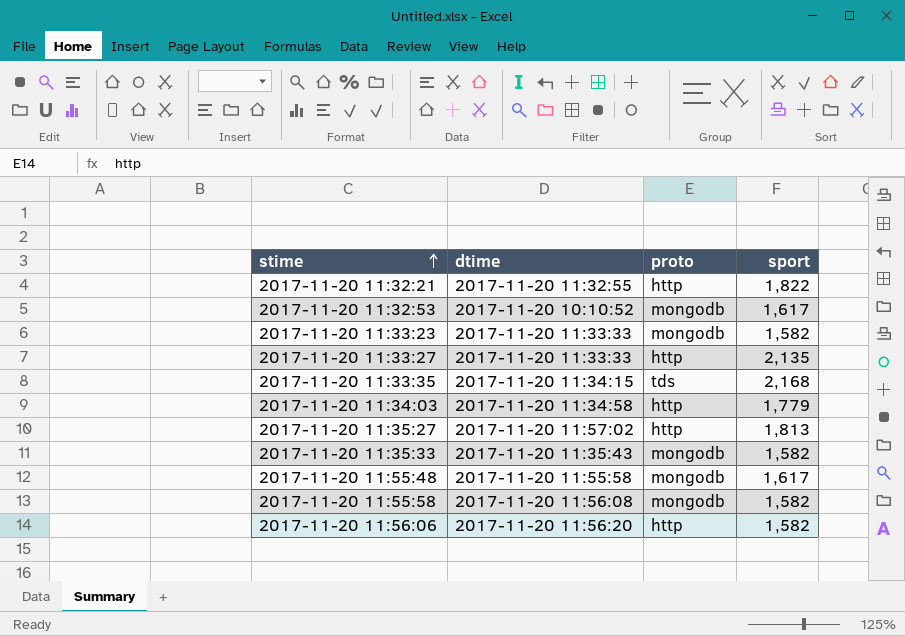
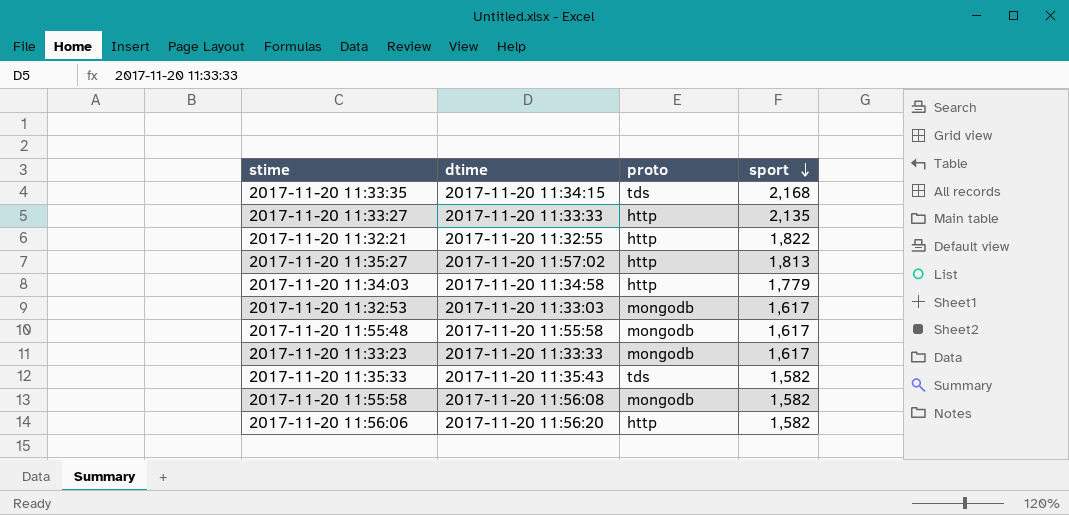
row order: stime ascending -> sport descending
2017-11-20 11:32:53 | dtime: 2017-11-20 10:10:52 -> 2017-11-20 11:33:03
2017-11-20 11:33:23 | sport: 1,582 -> 1,617
2017-11-20 11:35:33 | proto: mongodb -> tds

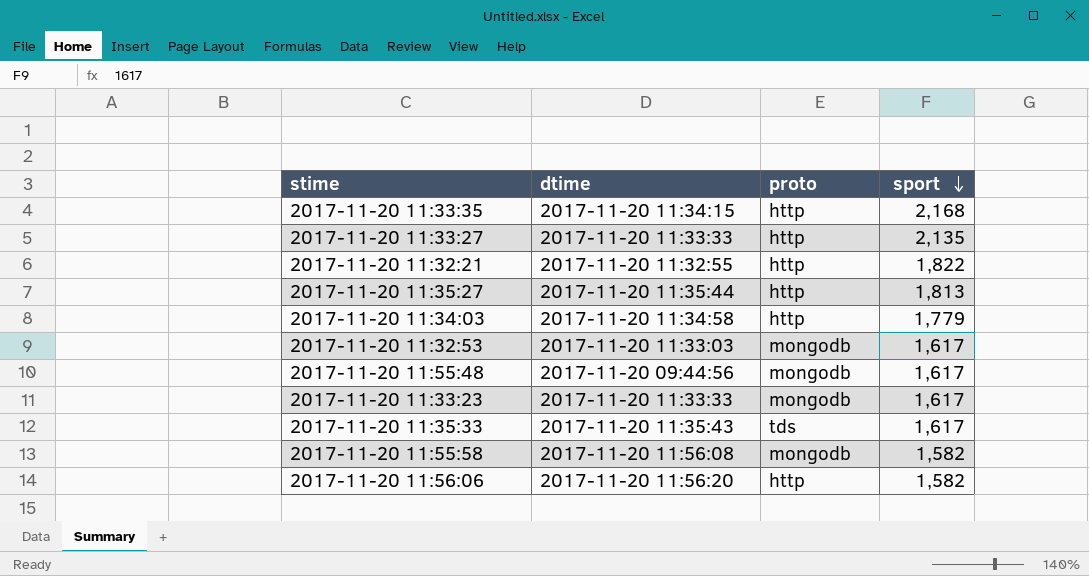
2017-11-20 11:33:35 | proto: tds -> http
2017-11-20 11:35:27 | dtime: 2017-11-20 11:57:02 -> 2017-11-20 11:35:44
2017-11-20 11:55:48 | dtime: 2017-11-20 11:55:58 -> 2017-11-20 09:44:56
2017-11-20 11:35:33 | sport: 1,582 -> 1,617

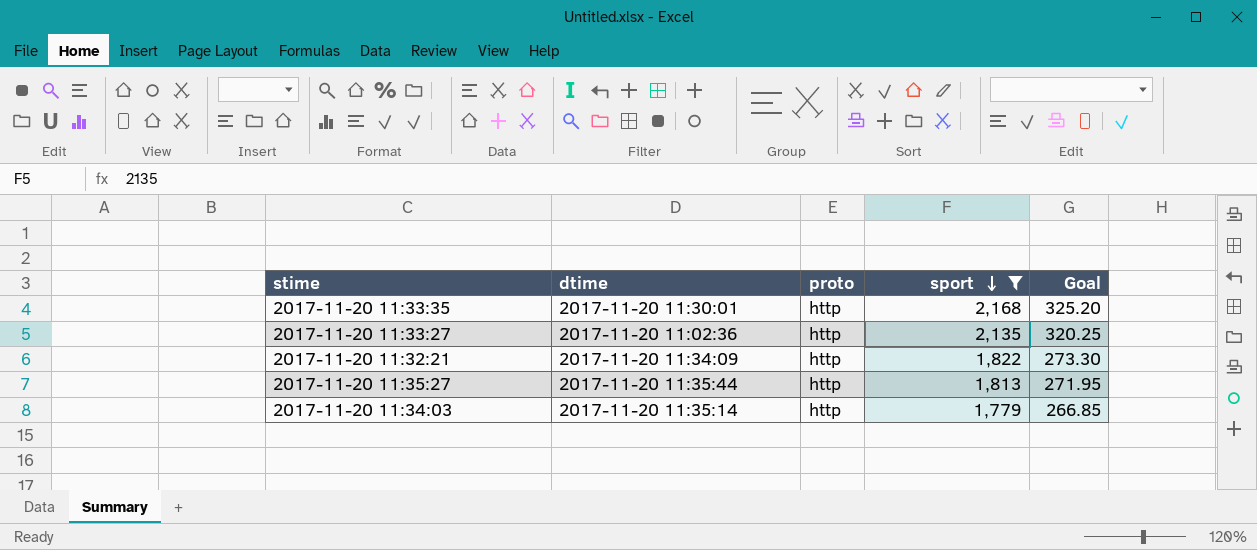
filter: none -> sport >= 1,779
column Goal | formula: none -> [sport] * 0.15
2017-11-20 11:33:35 | dtime: 2017-11-20 11:34:15 -> 2017-11-20 11:30:01
2017-11-20 11:33:27 | dtime: 2017-11-20 11:33:33 -> 2017-11-20 11:02:36
2017-11-20 11:32:21 | dtime: 2017-11-20 11:32:55 -> 2017-11-20 11:34:09
2017-11-20 11:34:03 | dtime: 2017-11-20 11:34:58 -> 2017-11-20 11:35:14

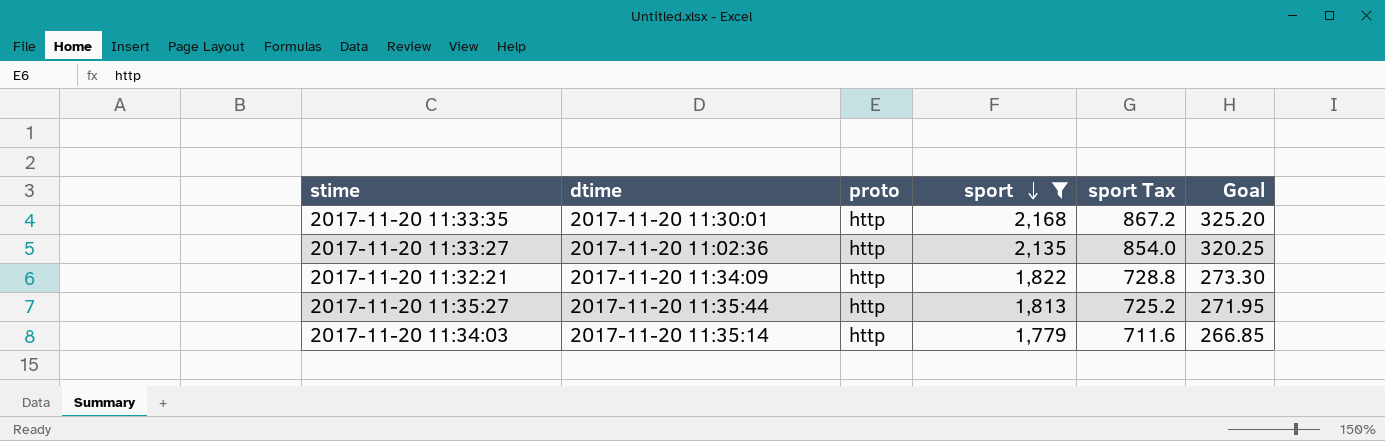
column sport Tax | formula: none -> [sport] * 0.4

